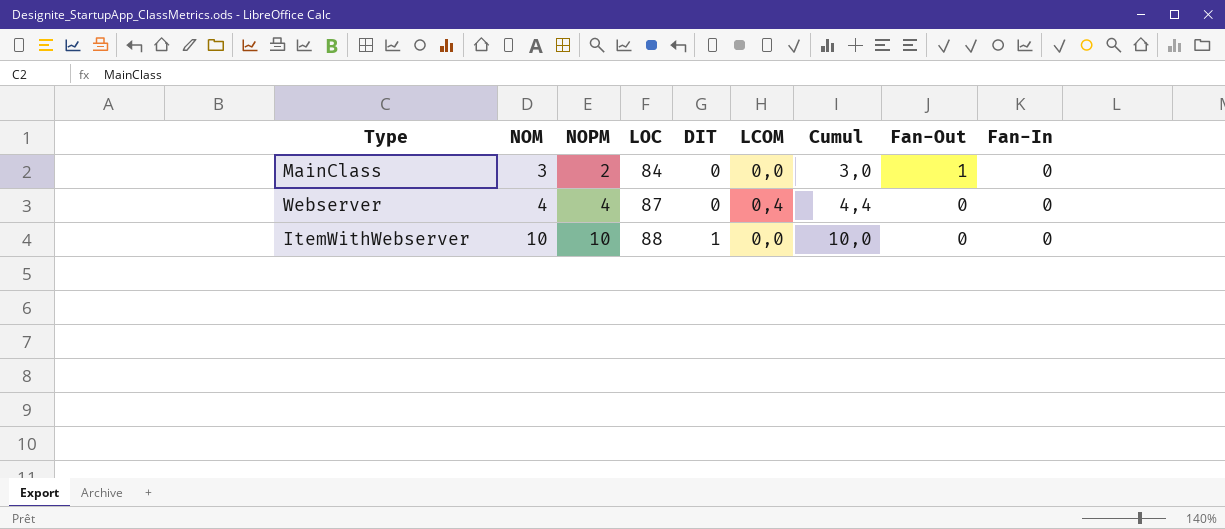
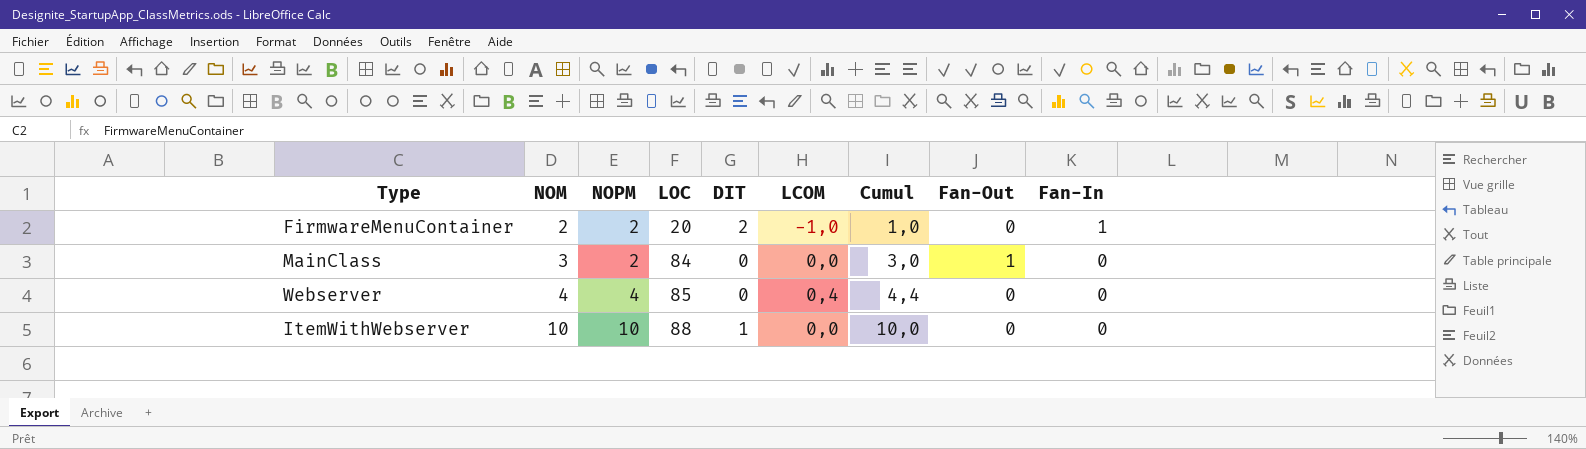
row FirmwareMenuContainer: none -> 2 | 2 | 20 | 2 | -1,0 | 1,0 | 0 | 1
Webserver | LOC: 87 -> 85

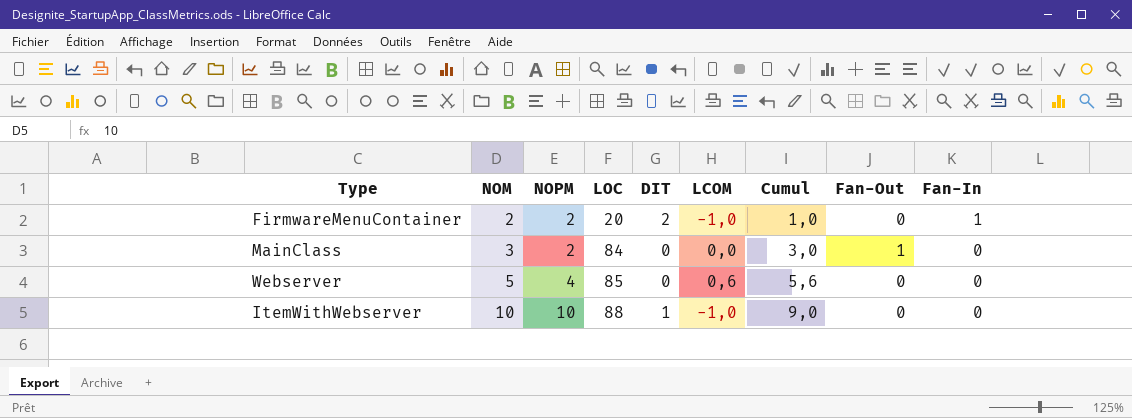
Webserver | NOM: 4 -> 5
Webserver | LCOM: 0,4 -> 0,6
Webserver | Cumul: 4,4 -> 5,6
ItemWithWebserver | LCOM: 0,0 -> -1,0
ItemWithWebserver | Cumul: 10,0 -> 9,0

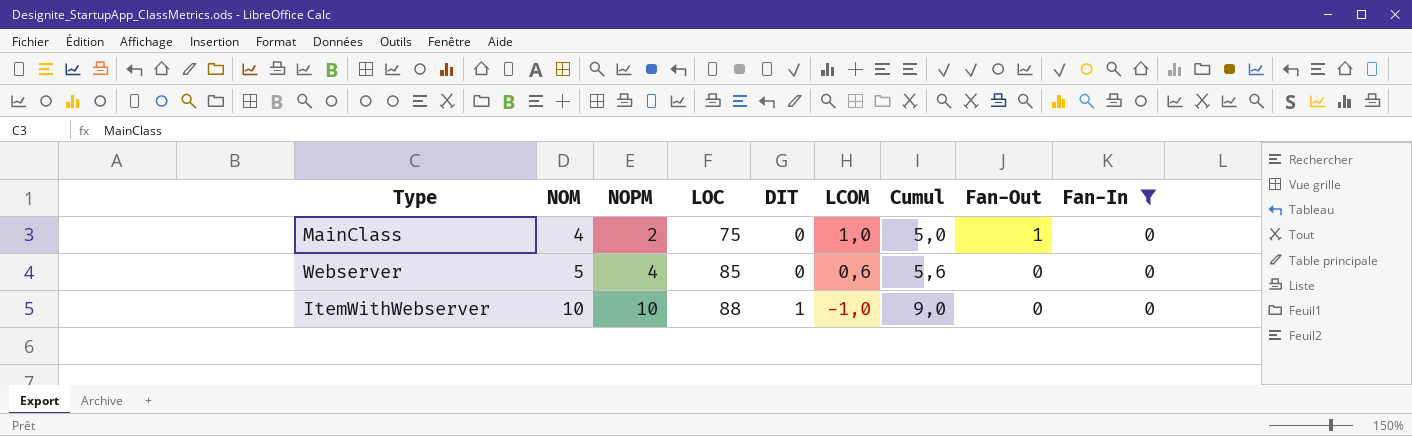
filter: none -> Fan-In = 0
MainClass | NOM: 3 -> 4
MainClass | LOC: 84 -> 75
MainClass | LCOM: 0,0 -> 1,0
MainClass | Cumul: 3,0 -> 5,0

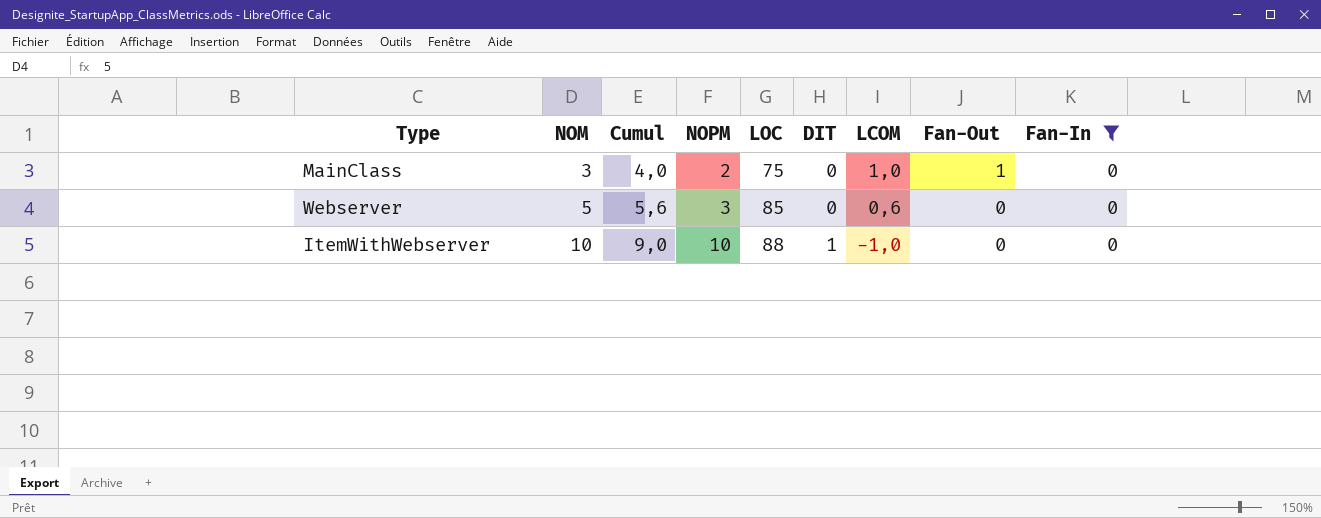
column Cumul | position: 7 -> 3
MainClass | NOM: 4 -> 3
MainClass | Cumul: 5,0 -> 4,0
Webserver | NOPM: 4 -> 3

